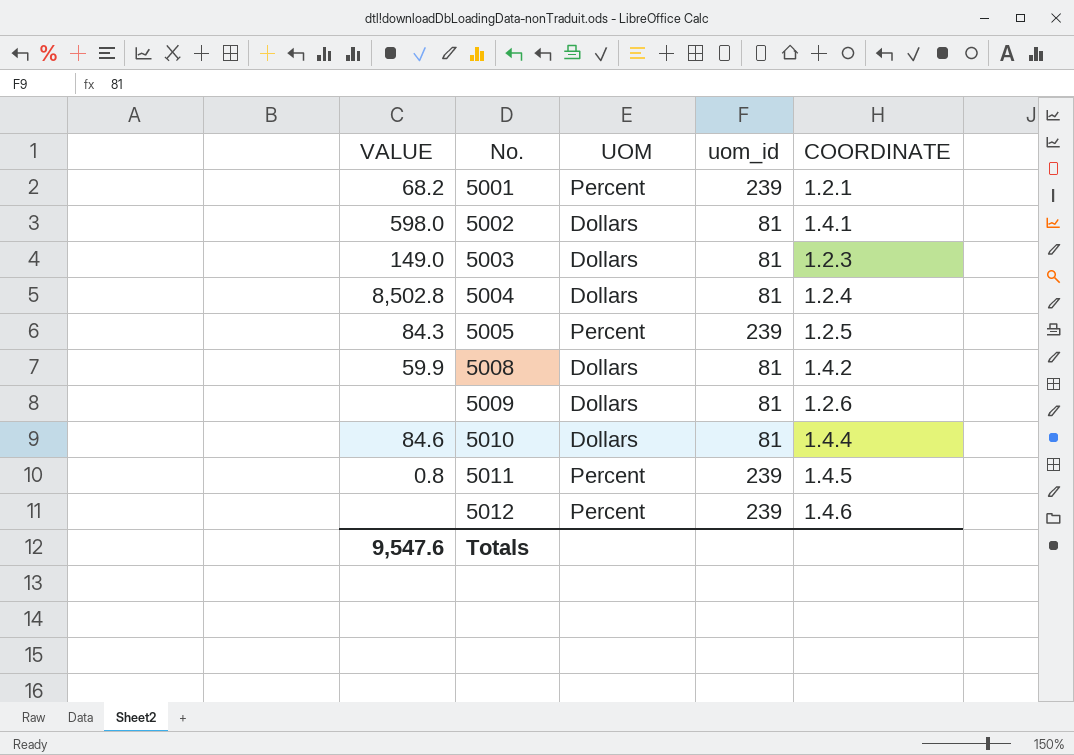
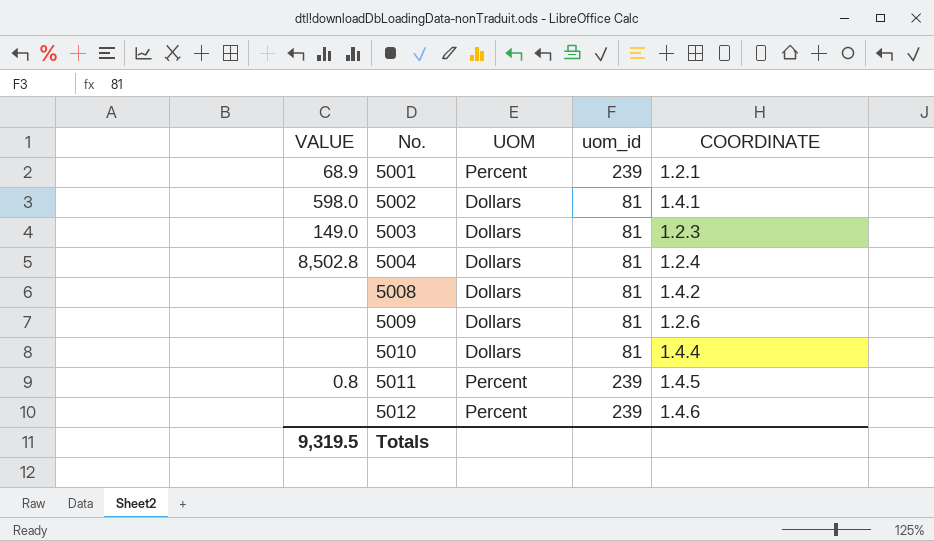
row 5005: 84.3 | Percent | 239 | 1.2.5 -> none
5001 | VALUE: 68.2 -> 68.9
5008 | VALUE: 59.9 -> none
5010 | VALUE: 84.6 -> none
Totals | VALUE: 9,547.6 -> 9,319.5

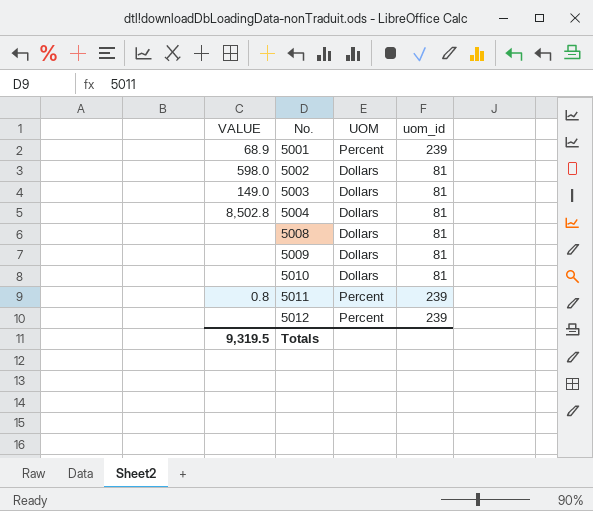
column COORDINATE | position: 5 -> none

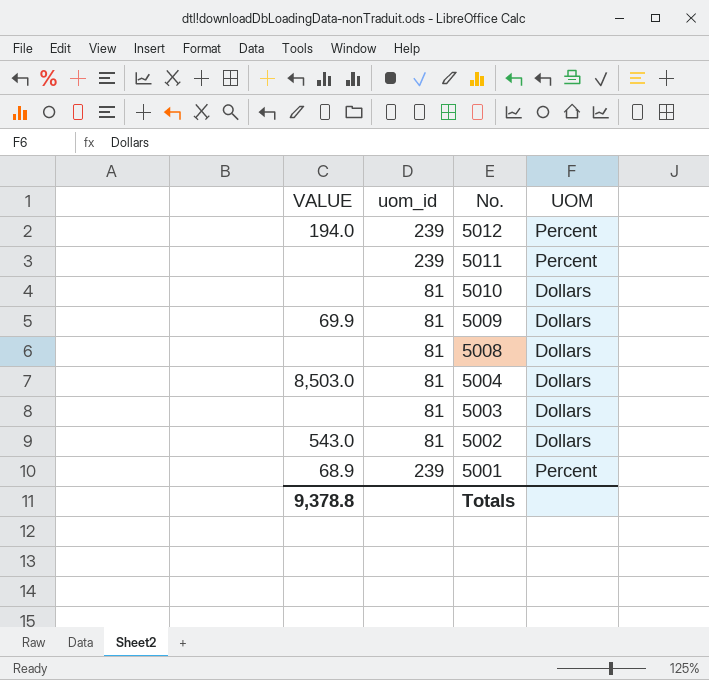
row order: No. ascending -> No. descending
column uom_id | position: 4 -> 2
5012 | VALUE: none -> 194.0
5011 | VALUE: 0.8 -> none
5009 | VALUE: none -> 69.9
5004 | VALUE: 8,502.8 -> 8,503.0
5003 | VALUE: 149.0 -> none
5002 | VALUE: 598.0 -> 543.0
Totals | VALUE: 9,319.5 -> 9,378.8

